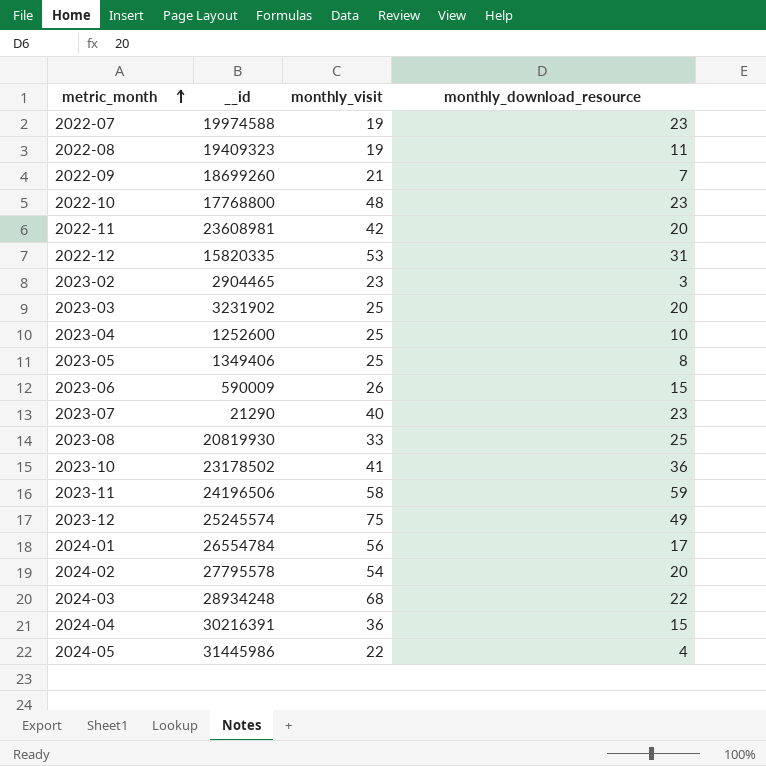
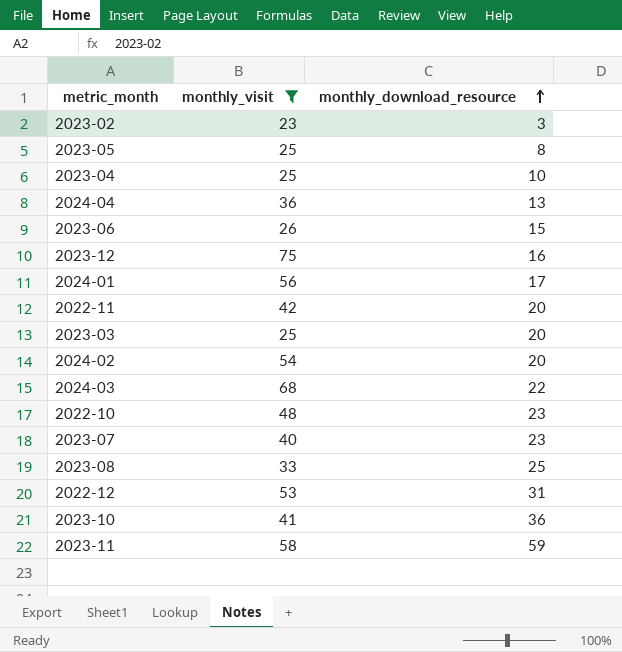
filter: none -> monthly_visit >= 23
row order: metric_month ascending -> monthly_download_resource ascending
column __id | position: 2 -> none
2024-04 | monthly_download_resource: 15 -> 13
2023-12 | monthly_download_resource: 49 -> 16

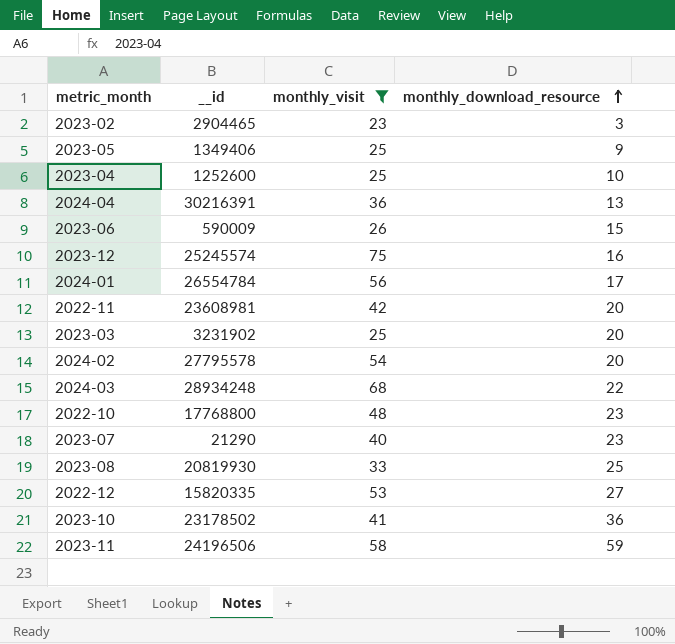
column __id | position: none -> 2
2023-05 | monthly_download_resource: 8 -> 9
2022-12 | monthly_download_resource: 31 -> 27

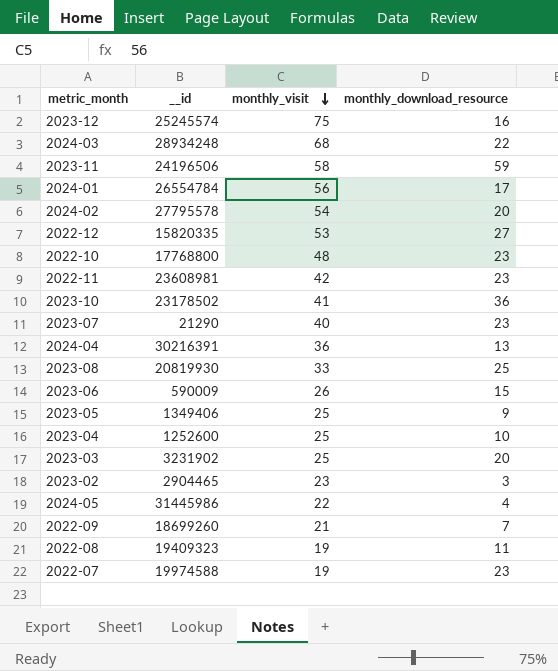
filter: monthly_visit >= 23 -> none
row order: monthly_download_resource ascending -> monthly_visit descending
2022-11 | monthly_download_resource: 20 -> 23

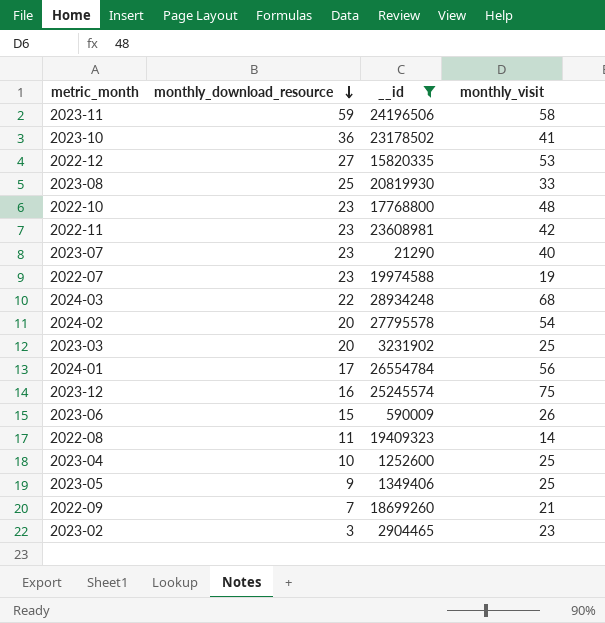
filter: none -> __id <= 28934248
row order: monthly_visit descending -> monthly_download_resource descending
column monthly_download_resource | position: 4 -> 2
2022-08 | monthly_visit: 19 -> 14

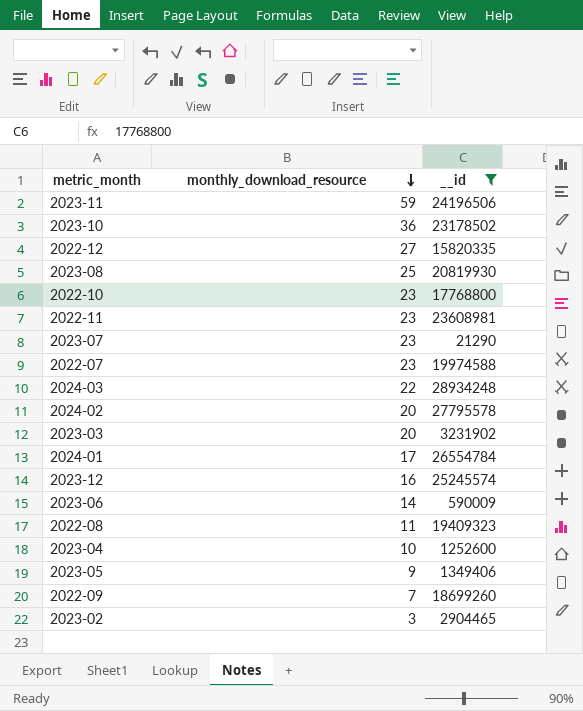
column monthly_visit | position: 4 -> none
2023-06 | monthly_download_resource: 15 -> 14

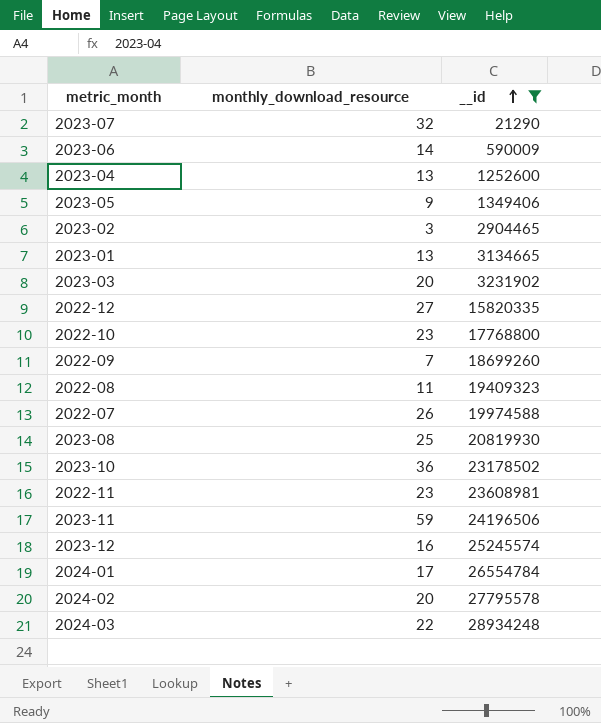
row order: monthly_download_resource descending -> __id ascending
2023-07 | monthly_download_resource: 23 -> 32
2023-04 | monthly_download_resource: 10 -> 13
row 2023-01: none -> 13 | 3134665
2022-07 | monthly_download_resource: 23 -> 26

